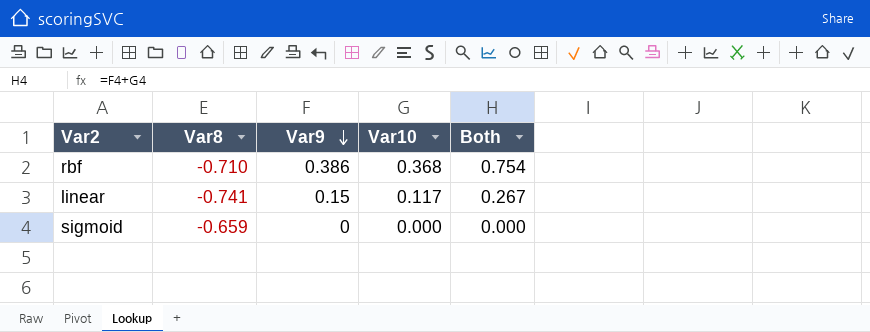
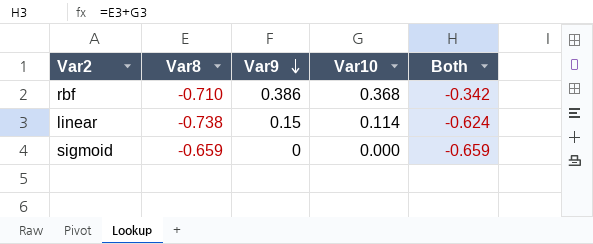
column Both | formula: [Var9] + [Var10] -> [Var8] + [Var10]
linear | Var8: -0.741 -> -0.738
linear | Var10: 0.117 -> 0.114

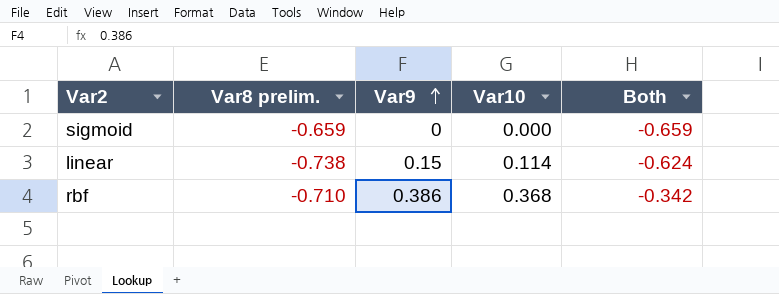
row order: Var9 descending -> Var9 ascending
column name: Var8 -> Var8 prelim.

